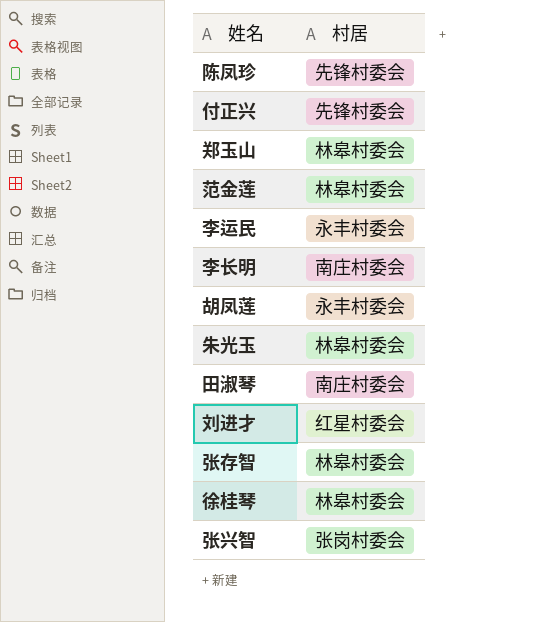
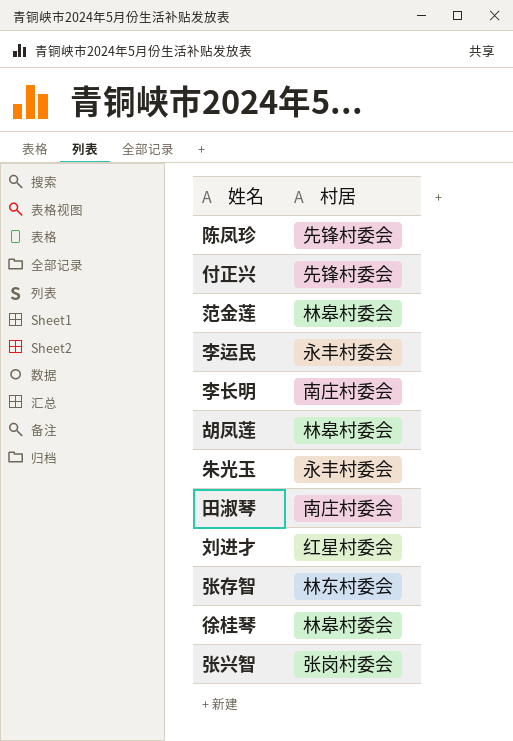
row 郑玉山: 林皋村委会 -> none
胡凤莲 | 村居: 永丰村委会 -> 林皋村委会
朱光玉 | 村居: 林皋村委会 -> 永丰村委会
张存智 | 村居: 林皋村委会 -> 林东村委会

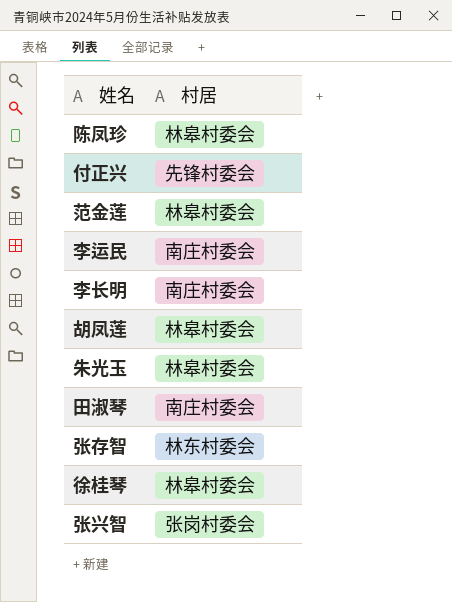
row 刘进才: 红星村委会 -> none
陈凤珍 | 村居: 先锋村委会 -> 林皋村委会
李运民 | 村居: 永丰村委会 -> 南庄村委会
朱光玉 | 村居: 永丰村委会 -> 林皋村委会

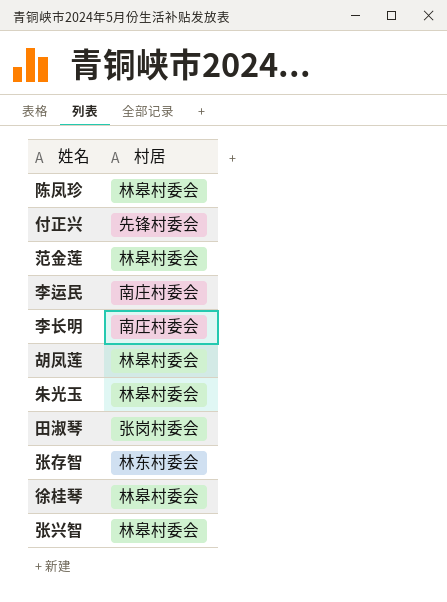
田淑琴 | 村居: 南庄村委会 -> 张岗村委会
张兴智 | 村居: 张岗村委会 -> 林皋村委会

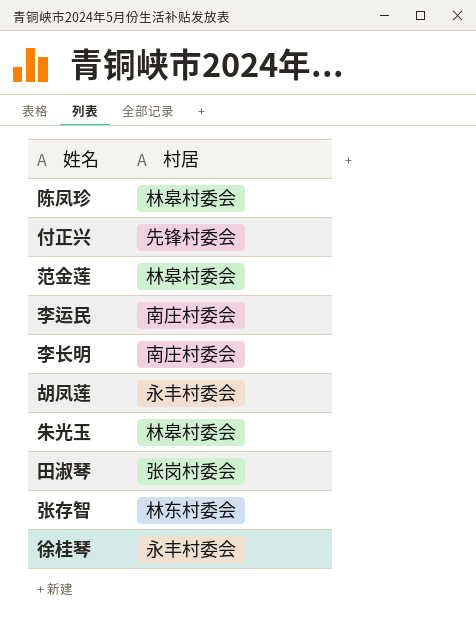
row 张兴智: 林皋村委会 -> none
胡凤莲 | 村居: 林皋村委会 -> 永丰村委会
徐桂琴 | 村居: 林皋村委会 -> 永丰村委会

